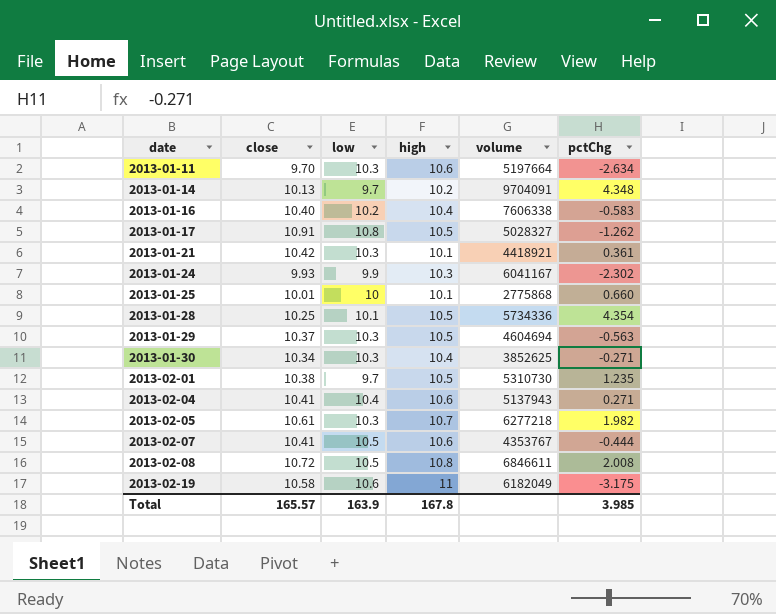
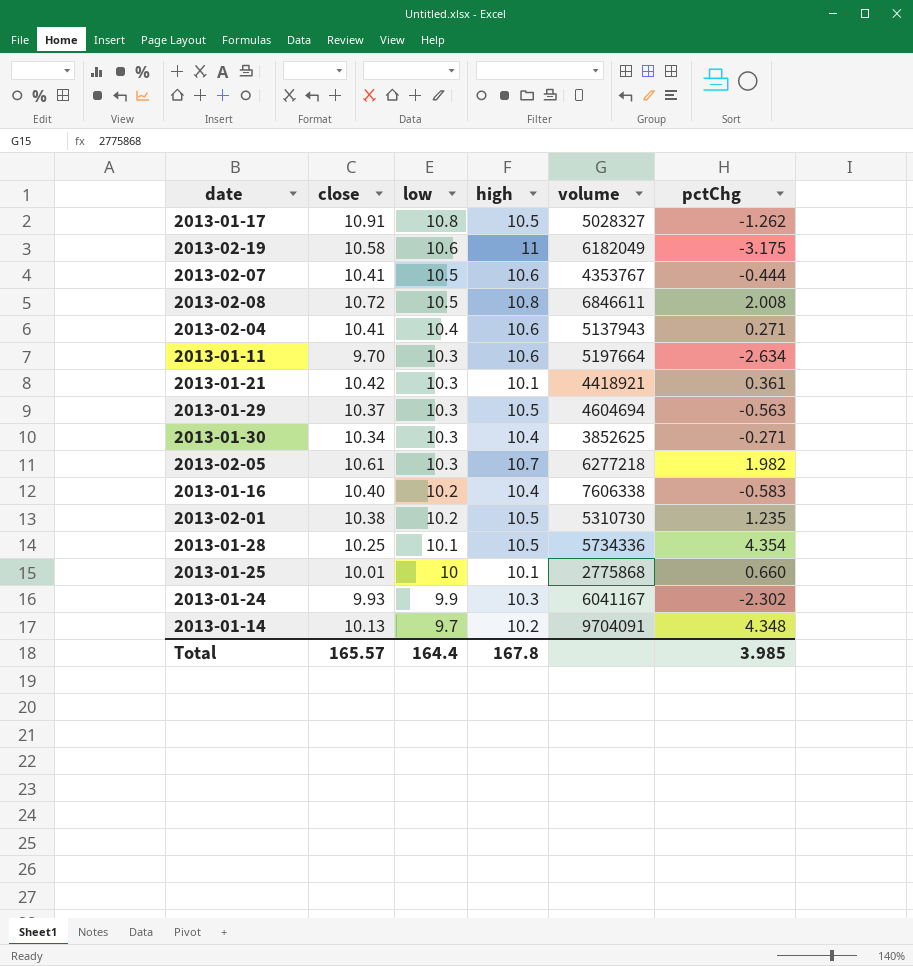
row order: date ascending -> low descending
2013-02-01 | low: 9.7 -> 10.2
Total | low: 163.9 -> 164.4

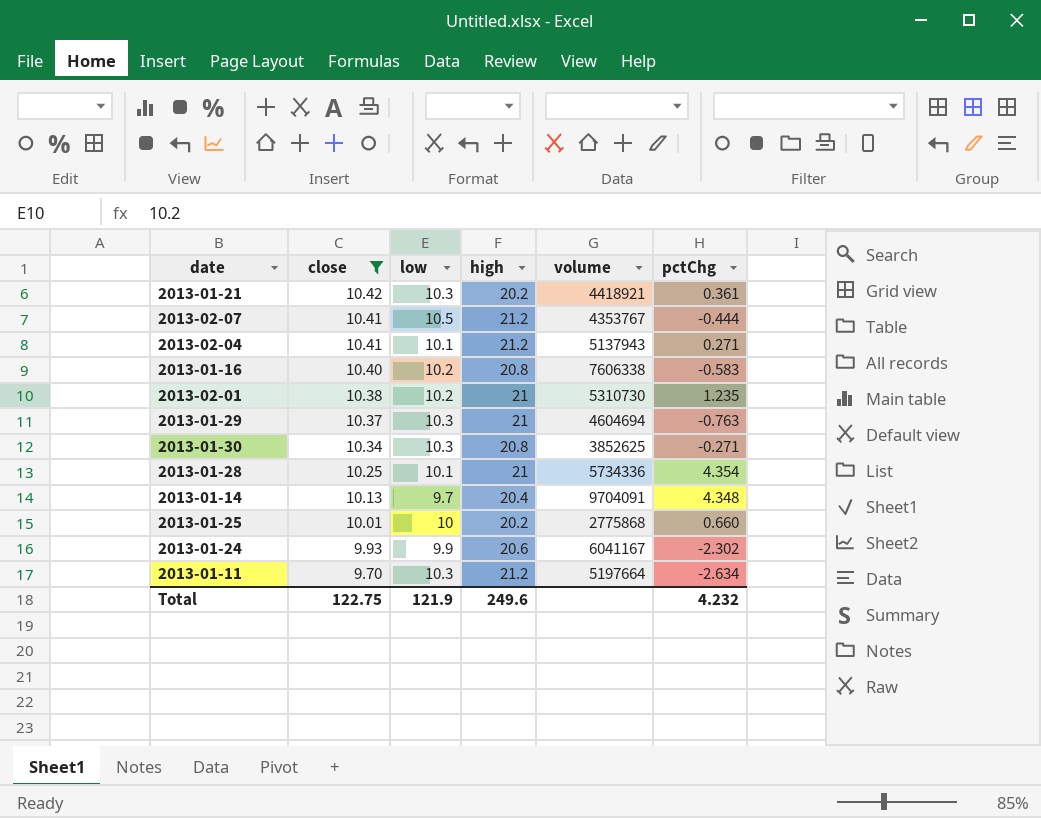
filter: none -> close <= 10.42
row order: low descending -> close descending
2013-01-21 | high: 10.1 -> 20.2
2013-02-07 | high: 10.6 -> 21.2
2013-02-04 | low: 10.4 -> 10.1
2013-02-04 | high: 10.6 -> 21.2
2013-01-16 | high: 10.4 -> 20.8
2013-02-01 | high: 10.5 -> 21
2013-01-29 | high: 10.5 -> 21
2013-01-29 | pctChg: -0.563 -> -0.763
2013-01-30 | high: 10.4 -> 20.8
2013-01-28 | high: 10.5 -> 21
2013-01-14 | high: 10.2 -> 20.4
2013-01-25 | high: 10.1 -> 20.2
2013-01-24 | high: 10.3 -> 20.6
2013-01-11 | high: 10.6 -> 21.2
Total | close: 165.57 -> 122.75
Total | low: 164.4 -> 121.9
Total | high: 167.8 -> 249.6
Total | pctChg: 3.985 -> 4.232

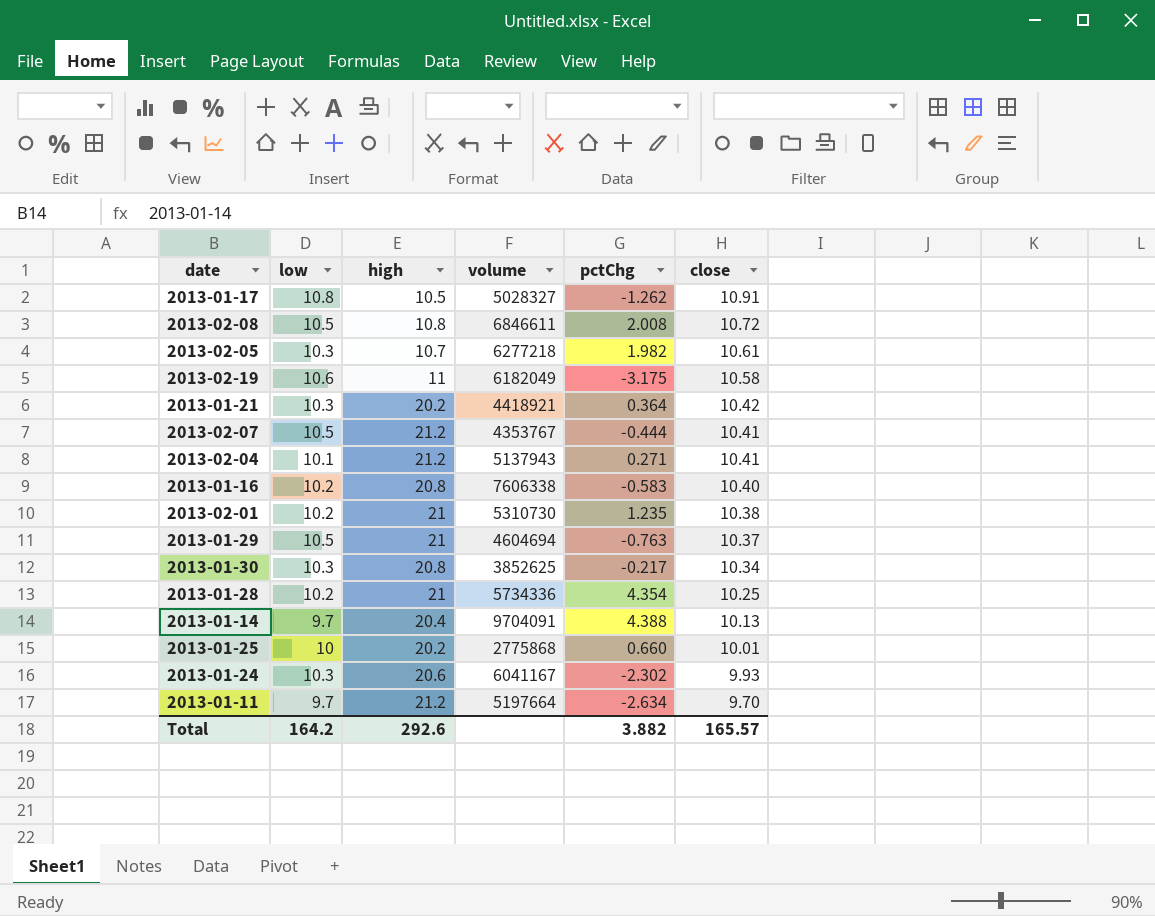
filter: close <= 10.42 -> none
column close | position: 2 -> 6
2013-01-21 | pctChg: 0.361 -> 0.364
2013-01-29 | low: 10.3 -> 10.5
2013-01-30 | pctChg: -0.271 -> -0.217
2013-01-28 | low: 10.1 -> 10.2
2013-01-14 | pctChg: 4.348 -> 4.388
2013-01-24 | low: 9.9 -> 10.3
2013-01-11 | low: 10.3 -> 9.7
Total | low: 121.9 -> 164.2
Total | high: 249.6 -> 292.6
Total | pctChg: 4.232 -> 3.882
Total | close: 122.75 -> 165.57

